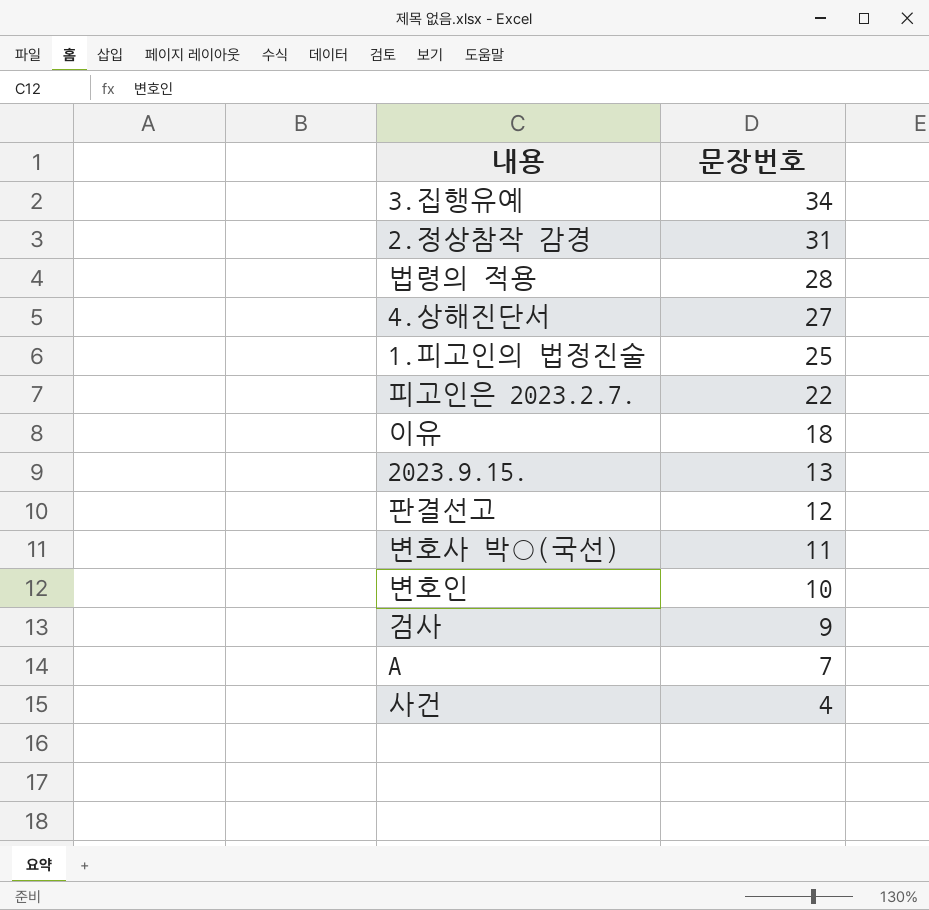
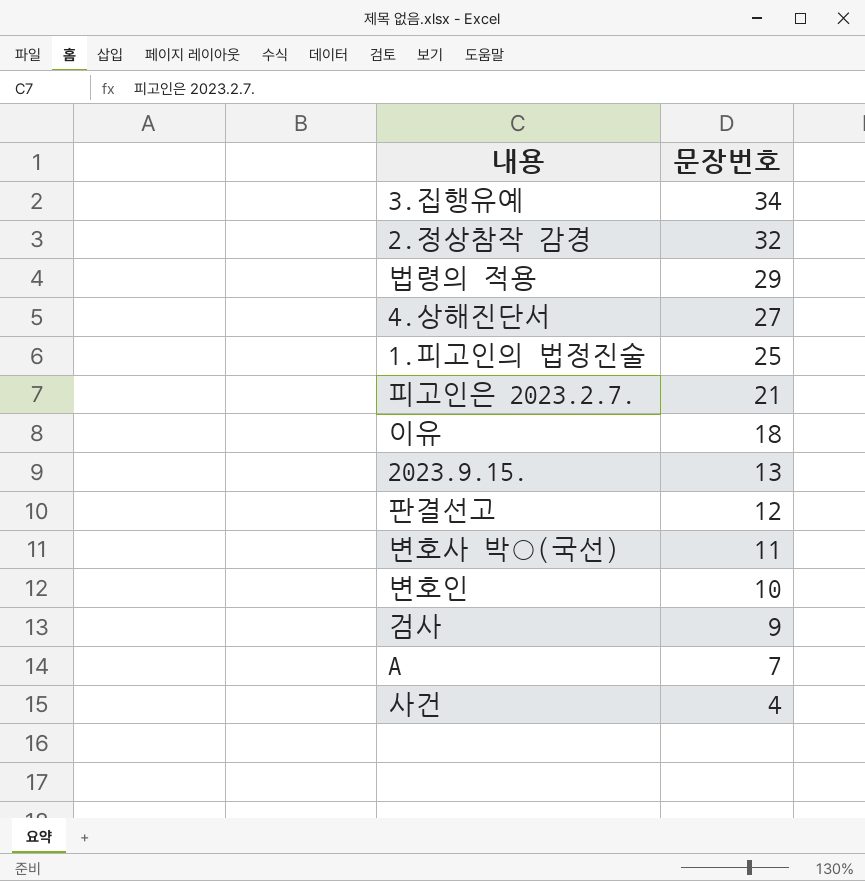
2.정상참작 감경 | 문장번호: 31 -> 32
법령의 적용 | 문장번호: 28 -> 29
피고인은 2023.2.7. | 문장번호: 22 -> 21

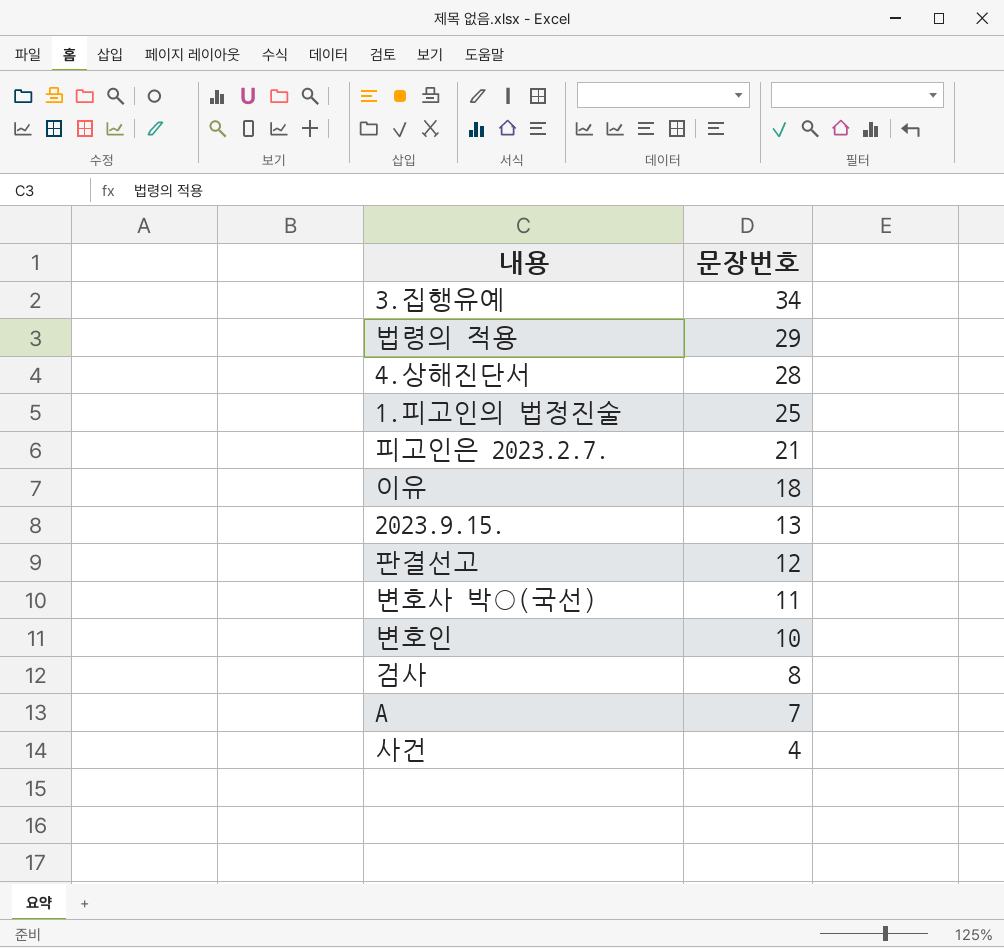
row 2.정상참작 감경: 32 -> none
4.상해진단서 | 문장번호: 27 -> 28
검사 | 문장번호: 9 -> 8

